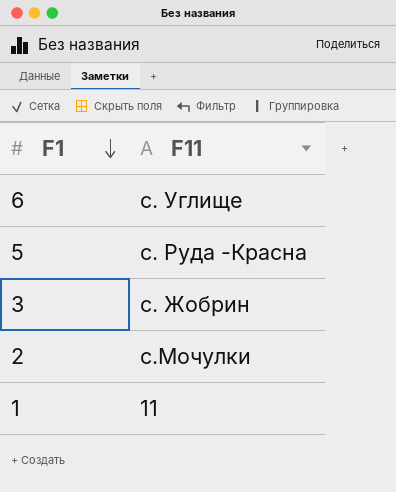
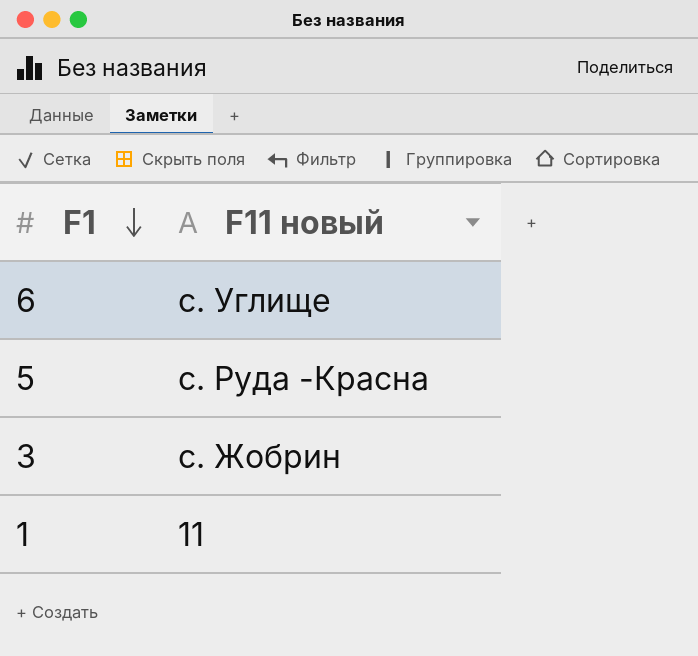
column name: F11 -> F11 новый
row 2: с.Мочулки -> none

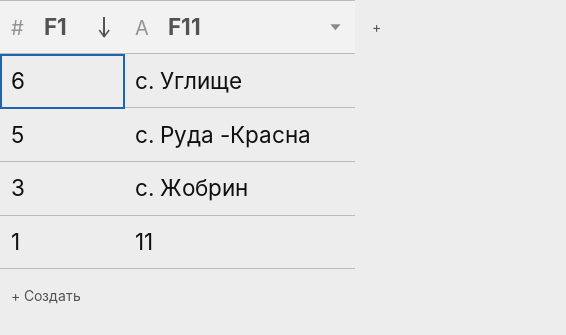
column name: F11 новый -> F11

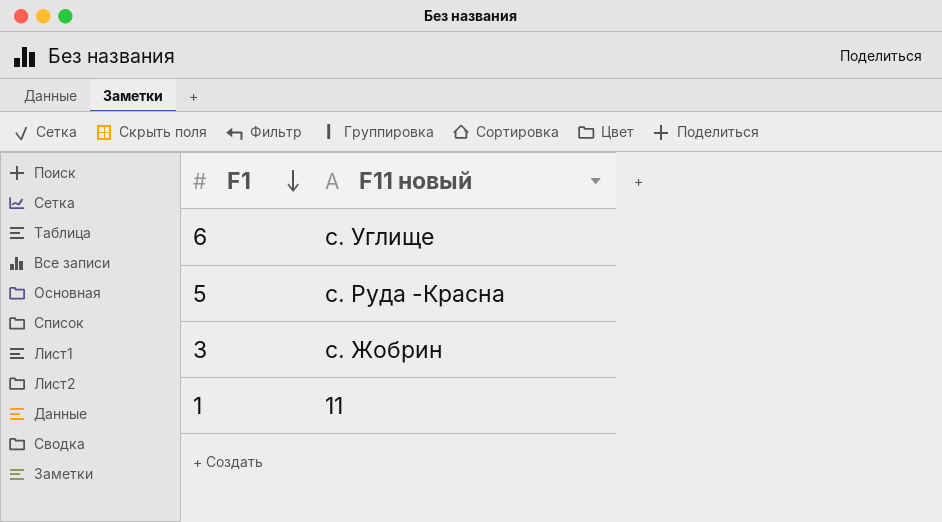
column name: F11 -> F11 новый

